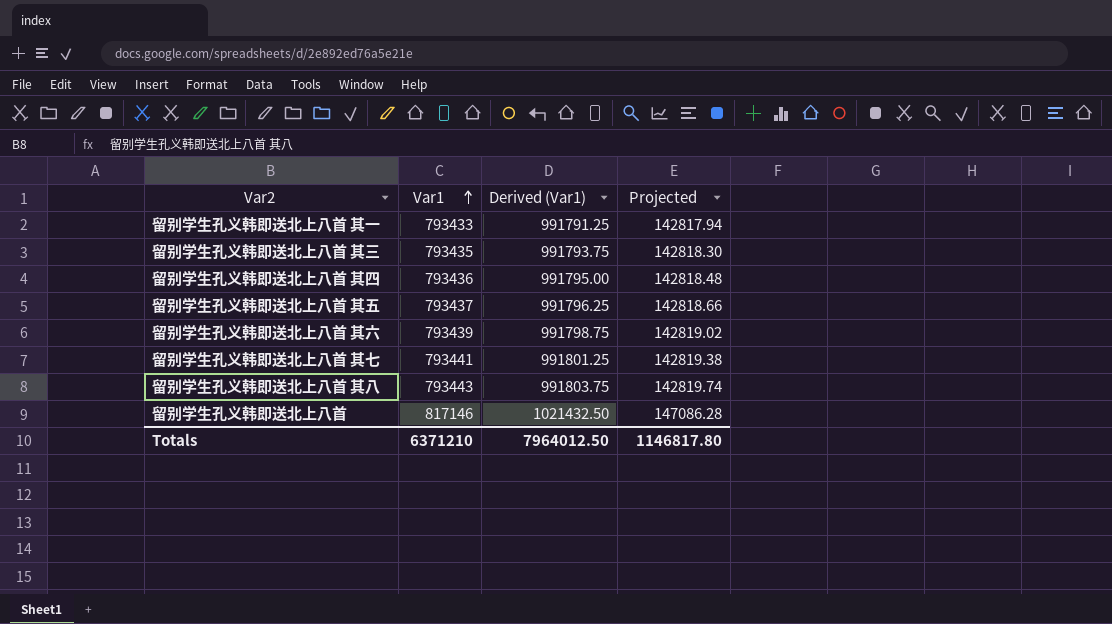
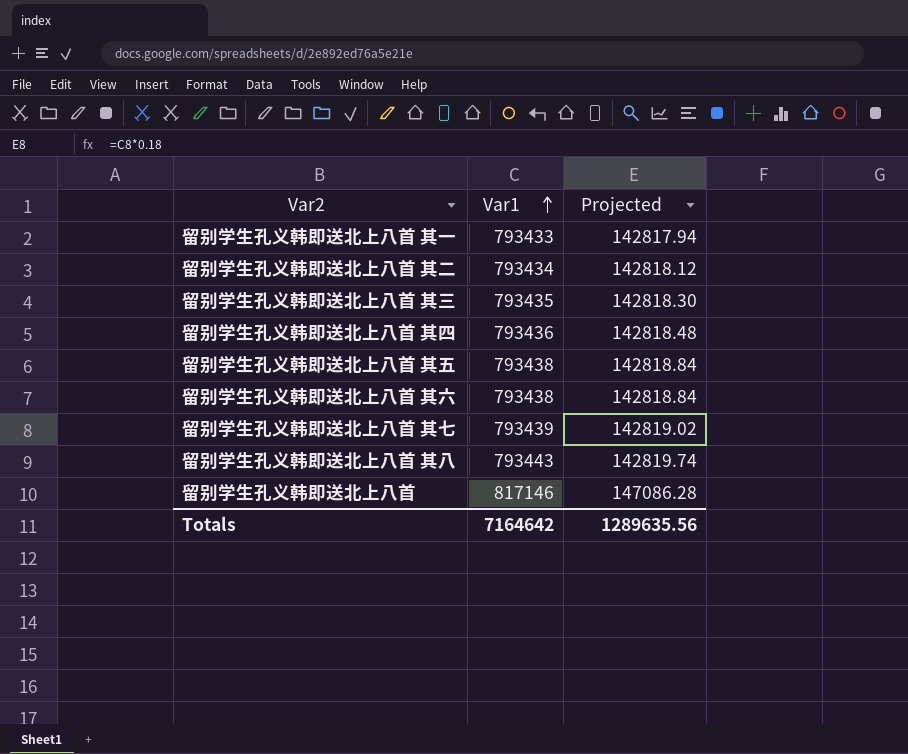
column Derived (Var1) | formula: [Var1] * 1.25 -> none
row 留别学生孔义韩即送北上八首 其二: none -> 793434 | 142818.12
留别学生孔义韩即送北上八首 其五 | Var1: 793437 -> 793438
留别学生孔义韩即送北上八首 其五 | Projected: 142818.66 -> 142818.84
留别学生孔义韩即送北上八首 其六 | Var1: 793439 -> 793438
留别学生孔义韩即送北上八首 其六 | Projected: 142819.02 -> 142818.84
留别学生孔义韩即送北上八首 其七 | Var1: 793441 -> 793439
留别学生孔义韩即送北上八首 其七 | Projected: 142819.38 -> 142819.02
Totals | Var1: 6371210 -> 7164642
Totals | Projected: 1146817.80 -> 1289635.56

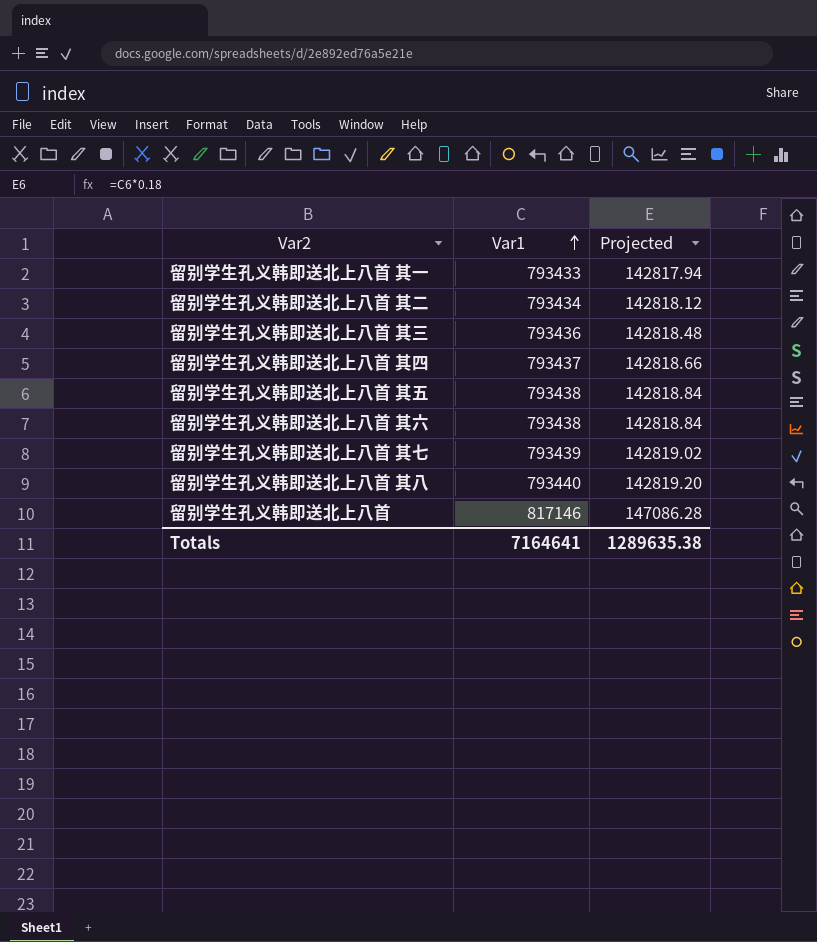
留别学生孔义韩即送北上八首 其三 | Var1: 793435 -> 793436
留别学生孔义韩即送北上八首 其三 | Projected: 142818.30 -> 142818.48
留别学生孔义韩即送北上八首 其四 | Var1: 793436 -> 793437
留别学生孔义韩即送北上八首 其四 | Projected: 142818.48 -> 142818.66
留别学生孔义韩即送北上八首 其八 | Var1: 793443 -> 793440
留别学生孔义韩即送北上八首 其八 | Projected: 142819.74 -> 142819.20
Totals | Var1: 7164642 -> 7164641
Totals | Projected: 1289635.56 -> 1289635.38

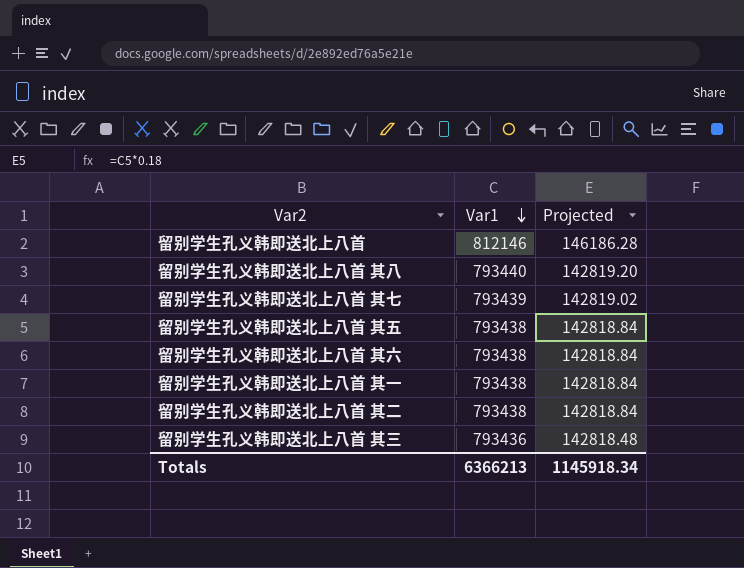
row order: Var1 ascending -> Var1 descending
row 留别学生孔义韩即送北上八首 其四: 793437 | 142818.66 -> none
留别学生孔义韩即送北上八首 | Var1: 817146 -> 812146
留别学生孔义韩即送北上八首 | Projected: 147086.28 -> 146186.28
留别学生孔义韩即送北上八首 其一 | Var1: 793433 -> 793438
留别学生孔义韩即送北上八首 其一 | Projected: 142817.94 -> 142818.84
留别学生孔义韩即送北上八首 其二 | Var1: 793434 -> 793438
留别学生孔义韩即送北上八首 其二 | Projected: 142818.12 -> 142818.84
Totals | Var1: 7164641 -> 6366213
Totals | Projected: 1289635.38 -> 1145918.34

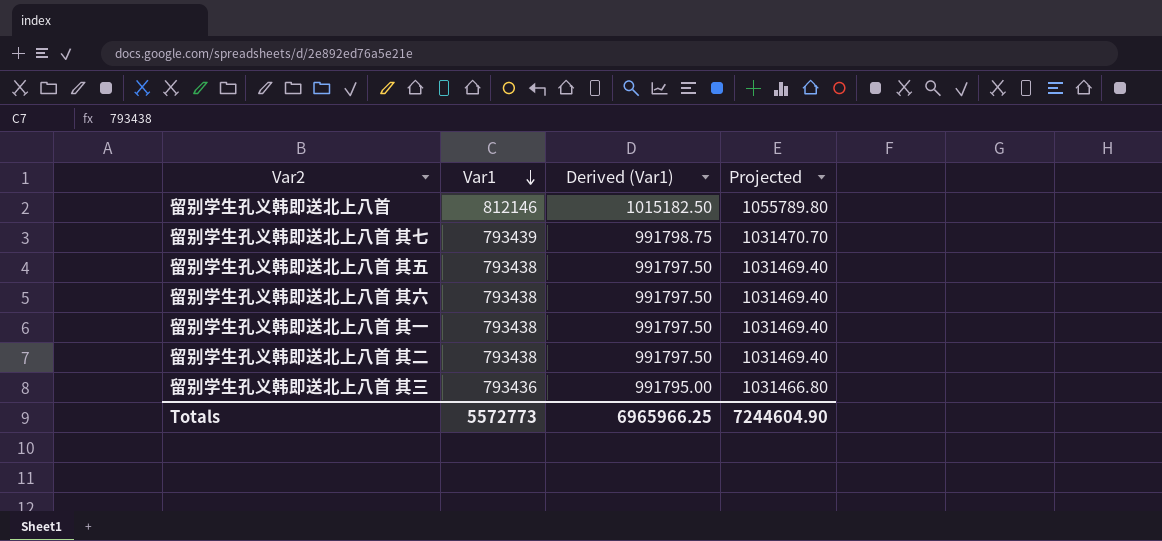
column Derived (Var1) | formula: none -> [Var1] * 1.25
column Projected | formula: [Var1] * 0.18 -> [Var1] * 1.3
row 留别学生孔义韩即送北上八首 其八: 793440 | 142819.20 -> none
Totals | Var1: 6366213 -> 5572773
Totals | Projected: 1145918.34 -> 7244604.90

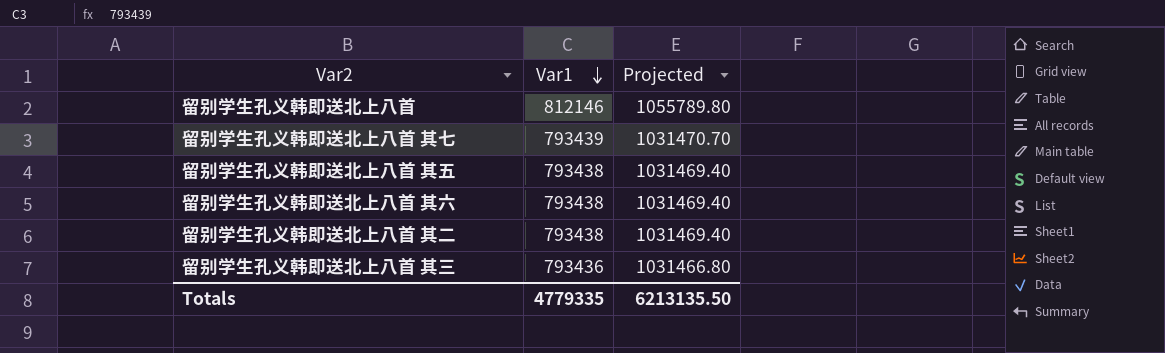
column Derived (Var1) | formula: [Var1] * 1.25 -> none
row 留别学生孔义韩即送北上八首 其一: 793438 | 991797.50 | 1031469.40 -> none
Totals | Var1: 5572773 -> 4779335
Totals | Projected: 7244604.90 -> 6213135.50

